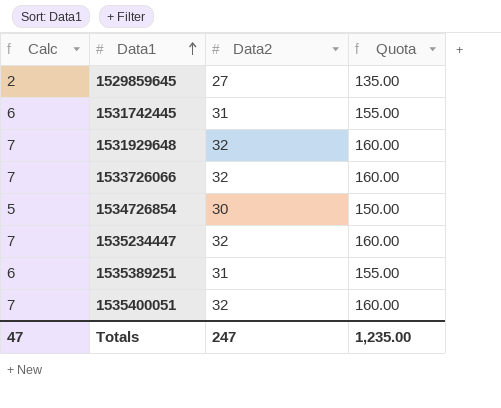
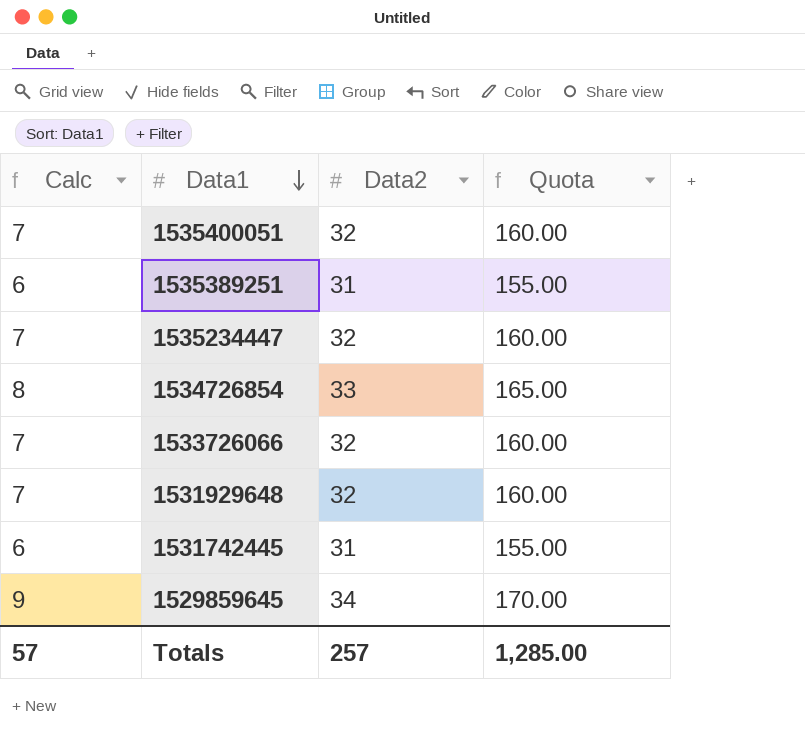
row order: Data1 ascending -> Data1 descending
1534726854 | Calc: 5 -> 8
1534726854 | Data2: 30 -> 33
1534726854 | Quota: 150.00 -> 165.00
1529859645 | Calc: 2 -> 9
1529859645 | Data2: 27 -> 34
1529859645 | Quota: 135.00 -> 170.00
Totals | Calc: 47 -> 57
Totals | Data2: 247 -> 257
Totals | Quota: 1,235.00 -> 1,285.00

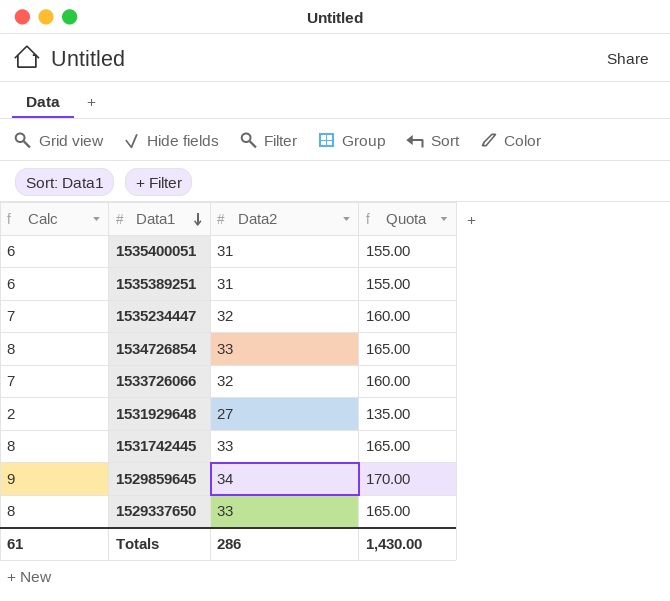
1535400051 | Calc: 7 -> 6
1535400051 | Data2: 32 -> 31
1535400051 | Quota: 160.00 -> 155.00
1531929648 | Calc: 7 -> 2
1531929648 | Data2: 32 -> 27
1531929648 | Quota: 160.00 -> 135.00
1531742445 | Calc: 6 -> 8
1531742445 | Data2: 31 -> 33
1531742445 | Quota: 155.00 -> 165.00
row 1529337650: none -> 8 | 33 | 165.00
Totals | Calc: 57 -> 61
Totals | Data2: 257 -> 286
Totals | Quota: 1,285.00 -> 1,430.00

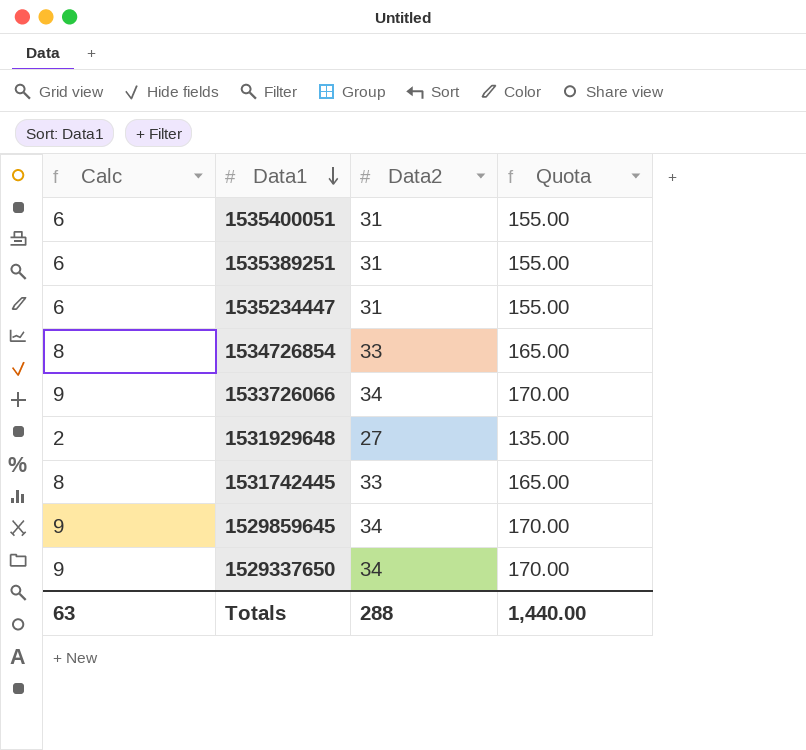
1535234447 | Calc: 7 -> 6
1535234447 | Data2: 32 -> 31
1535234447 | Quota: 160.00 -> 155.00
1533726066 | Calc: 7 -> 9
1533726066 | Data2: 32 -> 34
1533726066 | Quota: 160.00 -> 170.00
1529337650 | Calc: 8 -> 9
1529337650 | Data2: 33 -> 34
1529337650 | Quota: 165.00 -> 170.00
Totals | Calc: 61 -> 63
Totals | Data2: 286 -> 288
Totals | Quota: 1,430.00 -> 1,440.00

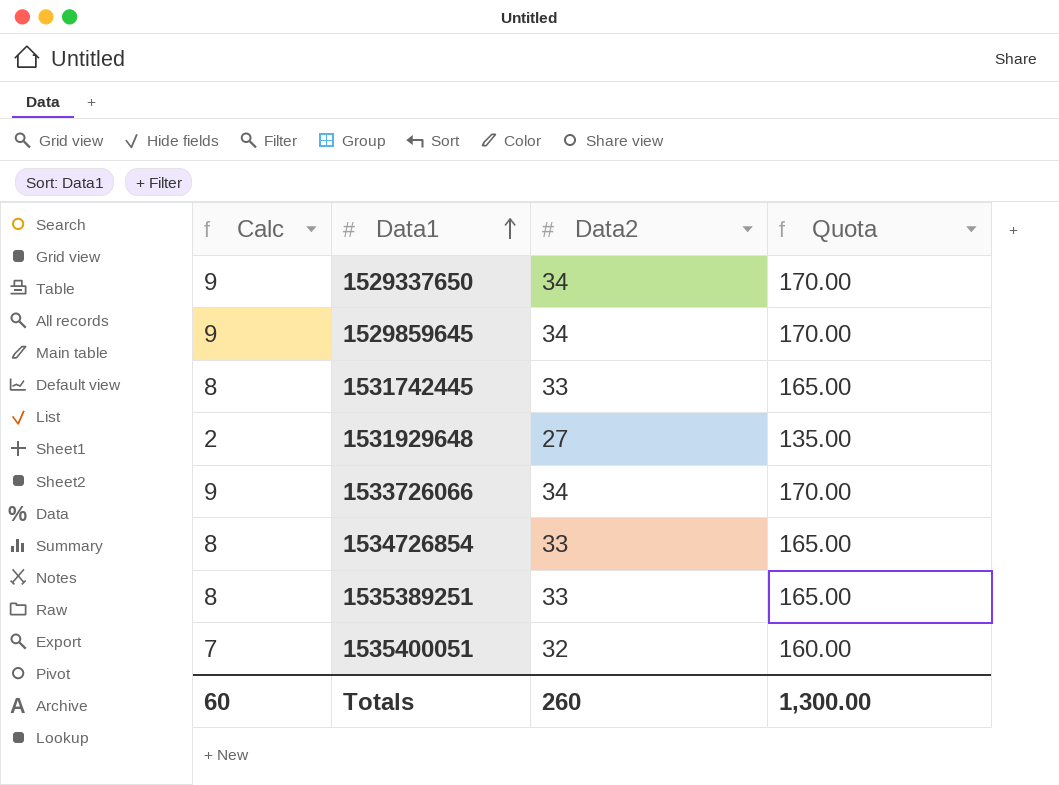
row order: Data1 descending -> Data1 ascending
row 1535234447: 6 | 31 | 155.00 -> none
1535389251 | Calc: 6 -> 8
1535389251 | Data2: 31 -> 33
1535389251 | Quota: 155.00 -> 165.00
1535400051 | Calc: 6 -> 7
1535400051 | Data2: 31 -> 32
1535400051 | Quota: 155.00 -> 160.00
Totals | Calc: 63 -> 60
Totals | Data2: 288 -> 260
Totals | Quota: 1,440.00 -> 1,300.00

